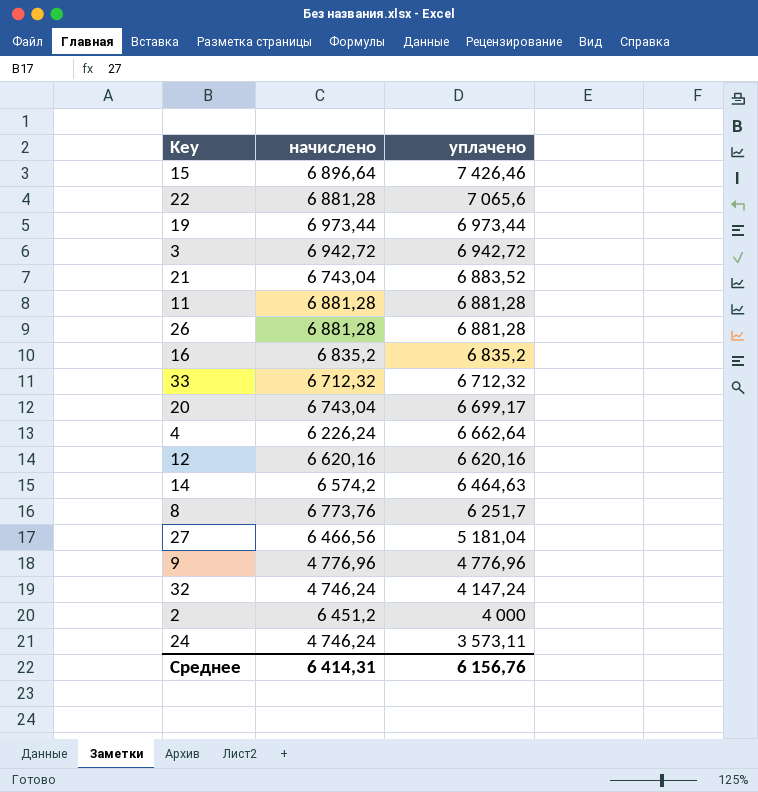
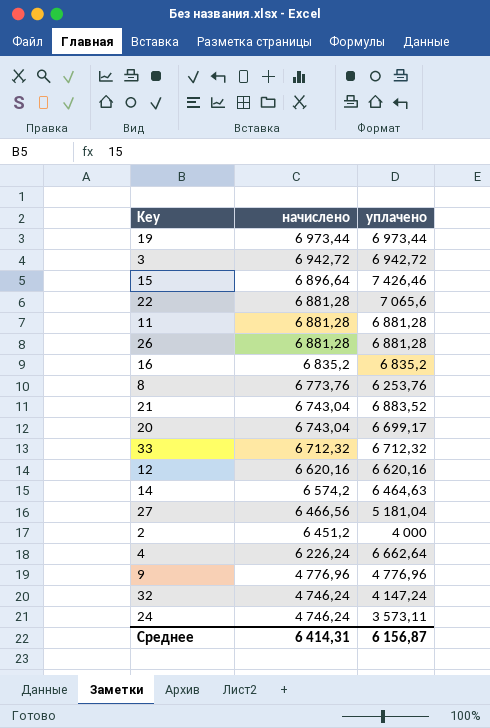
row order: уплачено descending -> начислено descending
8 | уплачено: 6 251,7 -> 6 253,76
Среднее | уплачено: 6 156,76 -> 6 156,87

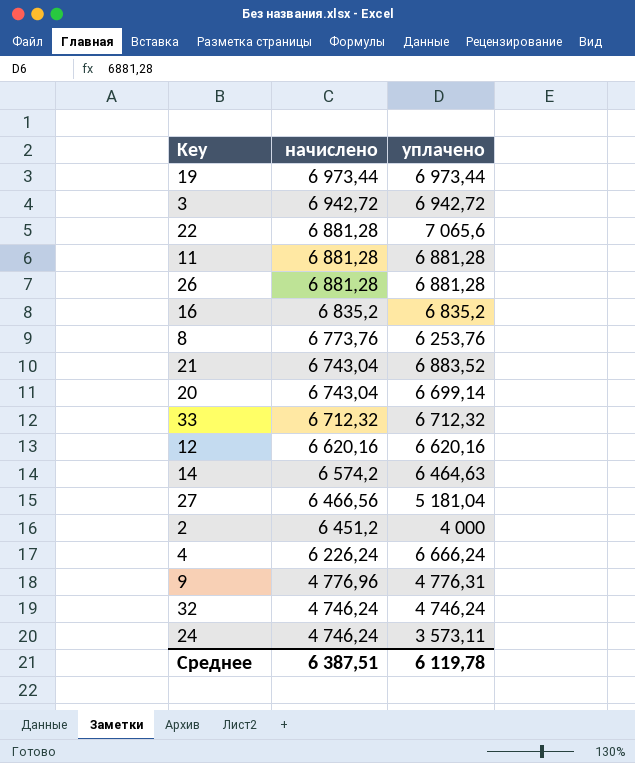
row 15: 6 896,64 | 7 426,46 -> none
20 | уплачено: 6 699,17 -> 6 699,14
4 | уплачено: 6 662,64 -> 6 666,24
9 | уплачено: 4 776,96 -> 4 776,31
32 | уплачено: 4 147,24 -> 4 746,24
Среднее | начислено: 6 414,31 -> 6 387,51
Среднее | уплачено: 6 156,87 -> 6 119,78

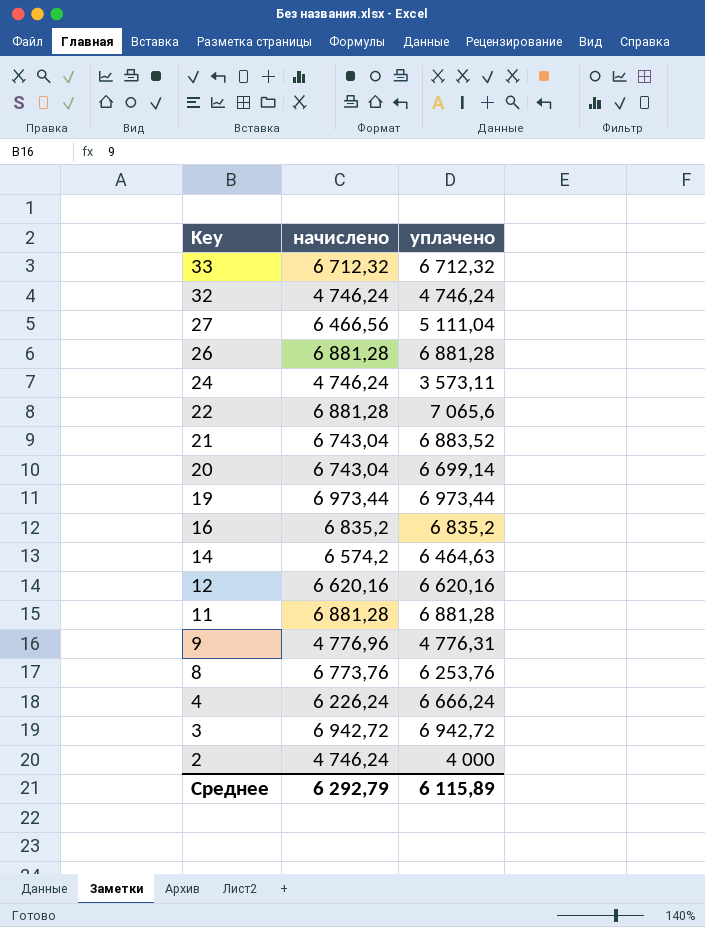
row order: начислено descending -> Key descending
27 | уплачено: 5 181,04 -> 5 111,04
2 | начислено: 6 451,2 -> 4 746,24
Среднее | начислено: 6 387,51 -> 6 292,79
Среднее | уплачено: 6 119,78 -> 6 115,89

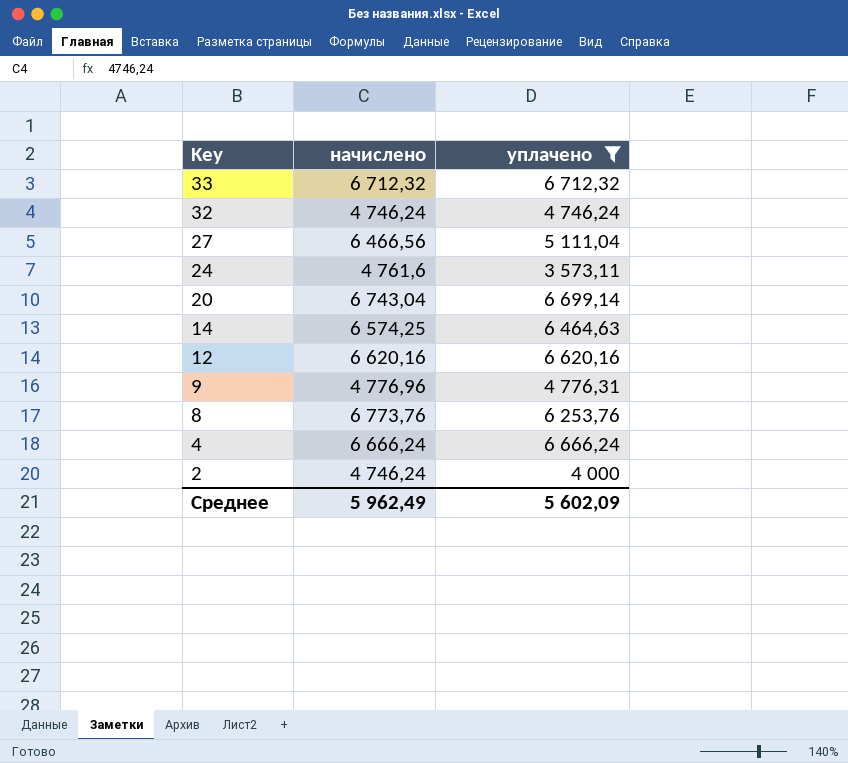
filter: none -> уплачено <= 6 712,32
24 | начислено: 4 746,24 -> 4 761,6
14 | начислено: 6 574,2 -> 6 574,25
4 | начислено: 6 226,24 -> 6 666,24
Среднее | начислено: 6 292,79 -> 5 962,49
Среднее | уплачено: 6 115,89 -> 5 602,09

